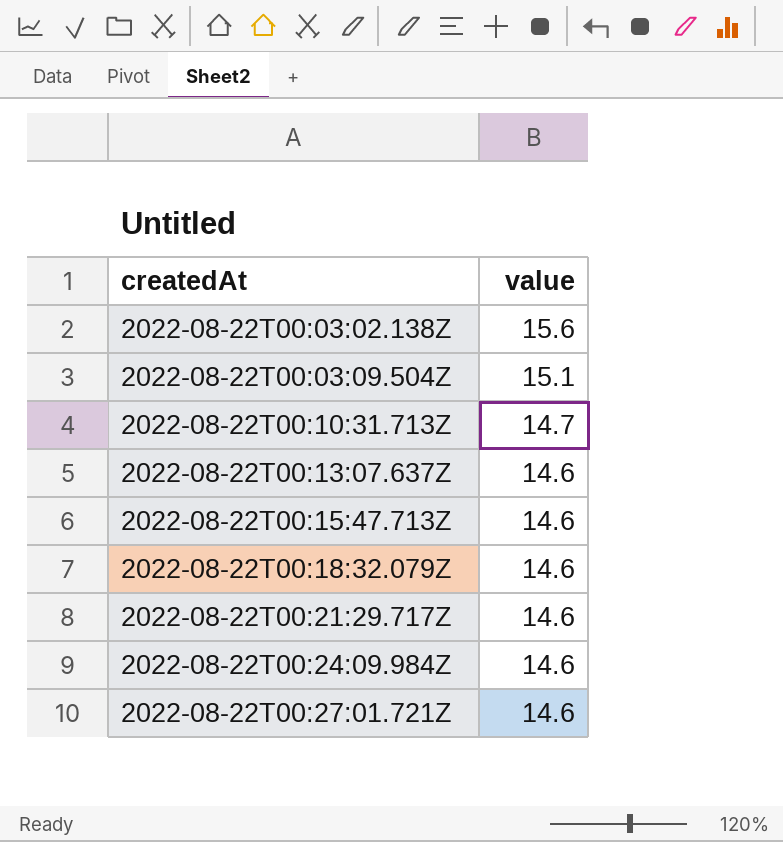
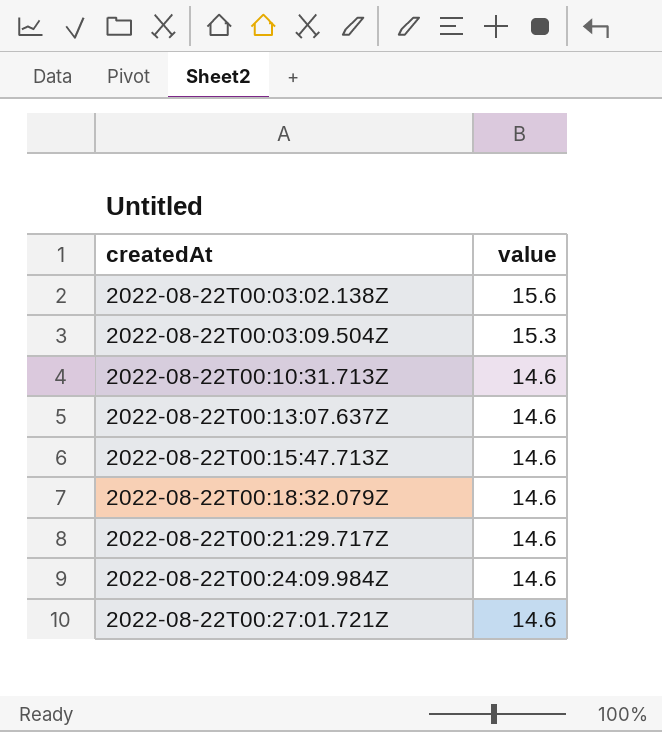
2022-08-22T00:03:09.504Z | value: 15.1 -> 15.3
2022-08-22T00:10:31.713Z | value: 14.7 -> 14.6

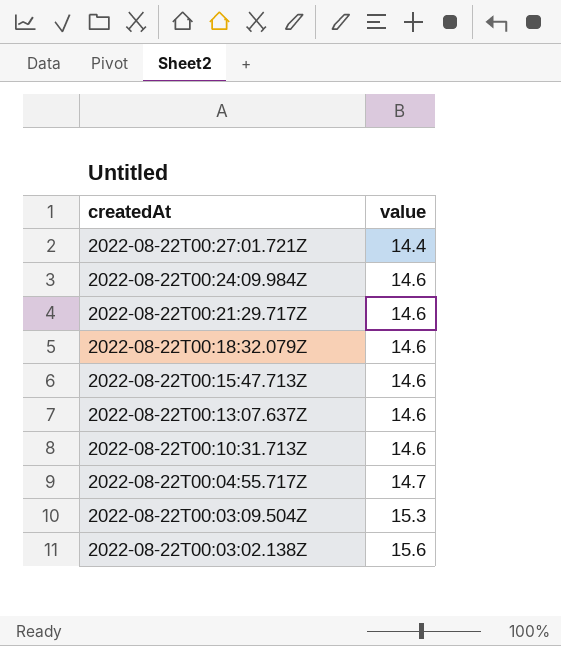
row order: createdAt ascending -> createdAt descending
2022-08-22T00:27:01.721Z | value: 14.6 -> 14.4
row 2022-08-22T00:04:55.717Z: none -> 14.7

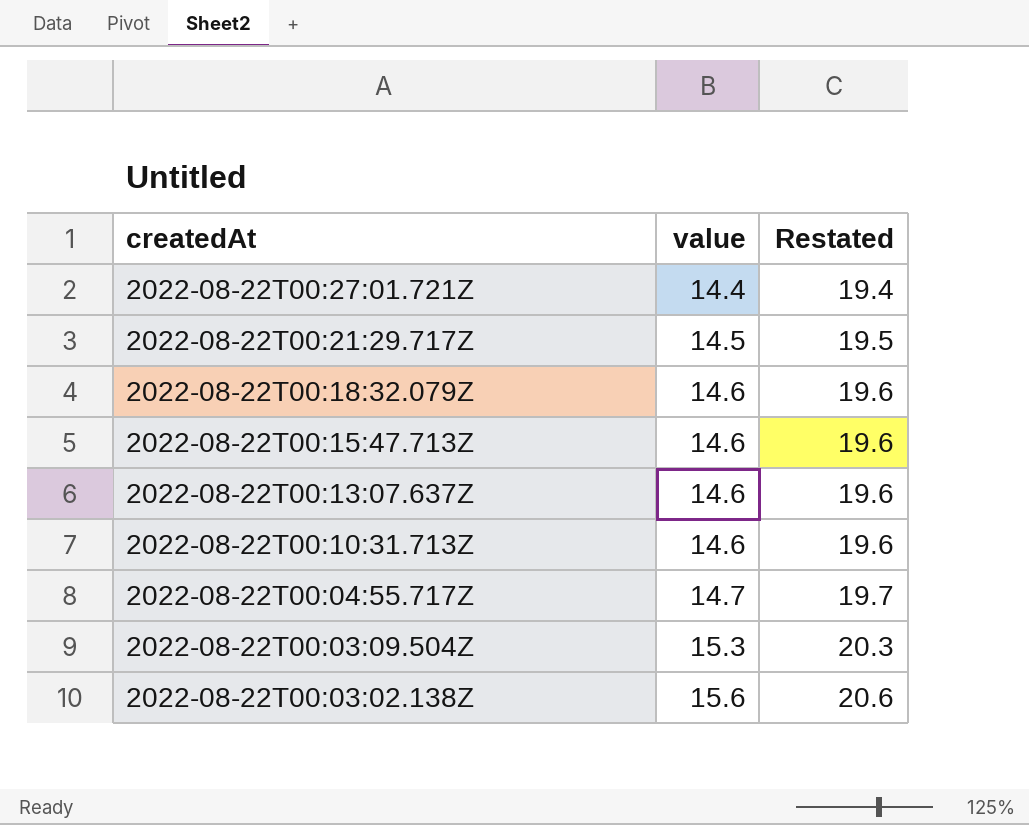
column Restated | formula: none -> [value] + 5
row 2022-08-22T00:24:09.984Z: 14.6 -> none
2022-08-22T00:21:29.717Z | value: 14.6 -> 14.5

